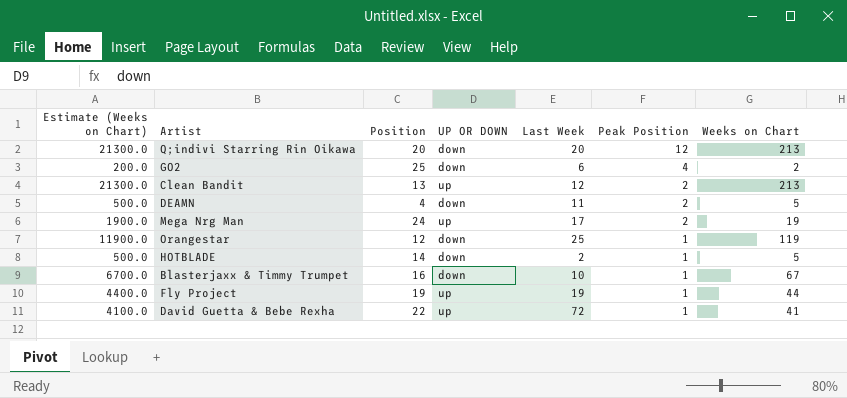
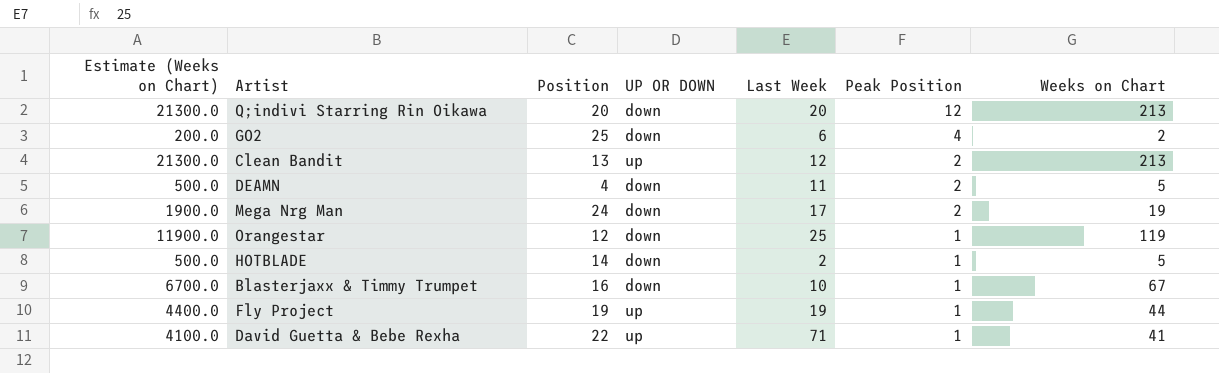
Mega Nrg Man | UP OR DOWN: up -> down
David Guetta & Bebe Rexha | Last Week: 72 -> 71

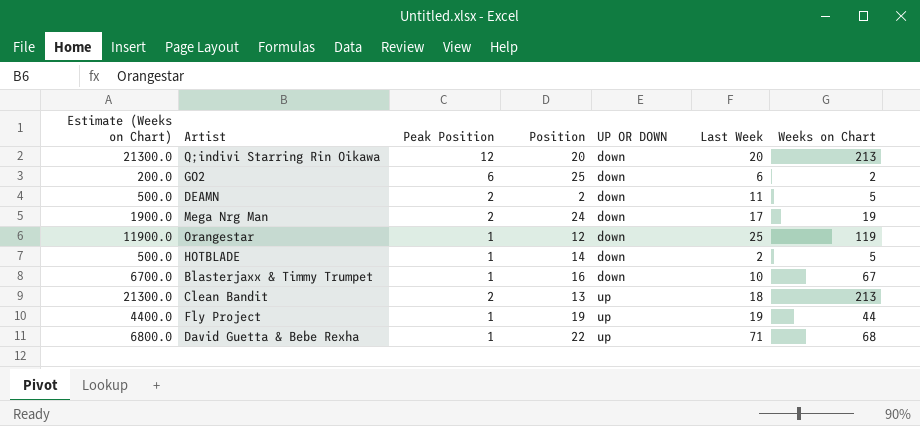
row order: Peak Position descending -> UP OR DOWN ascending
column Peak Position | position: 6 -> 3
GO2 | Peak Position: 4 -> 6
DEAMN | Position: 4 -> 2
Clean Bandit | Last Week: 12 -> 18
David Guetta & Bebe Rexha | Estimate (Weeks on Chart): 4100.0 -> 6800.0
David Guetta & Bebe Rexha | Weeks on Chart: 41 -> 68

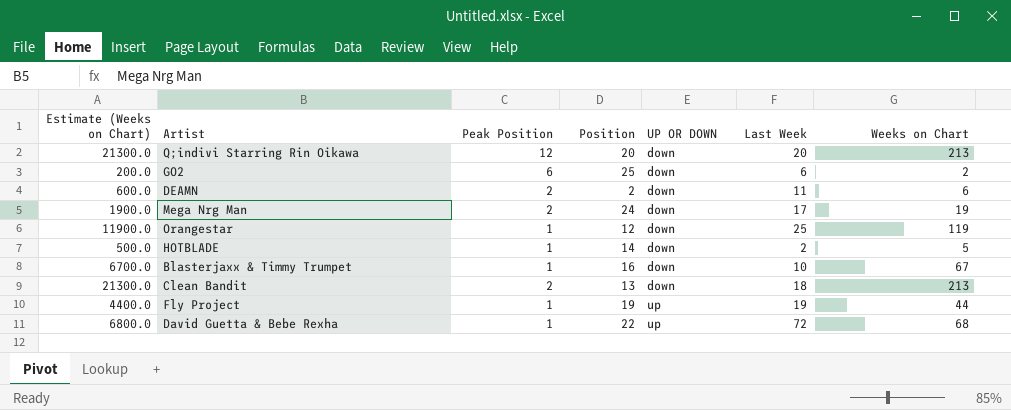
DEAMN | Estimate (Weeks on Chart): 500.0 -> 600.0
DEAMN | Weeks on Chart: 5 -> 6
Clean Bandit | UP OR DOWN: up -> down
David Guetta & Bebe Rexha | Last Week: 71 -> 72

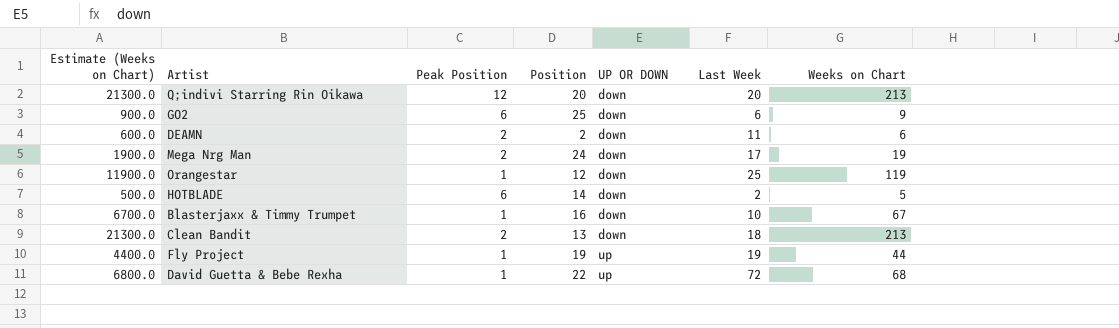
GO2 | Estimate (Weeks on Chart): 200.0 -> 900.0
GO2 | Weeks on Chart: 2 -> 9
HOTBLADE | Peak Position: 1 -> 6

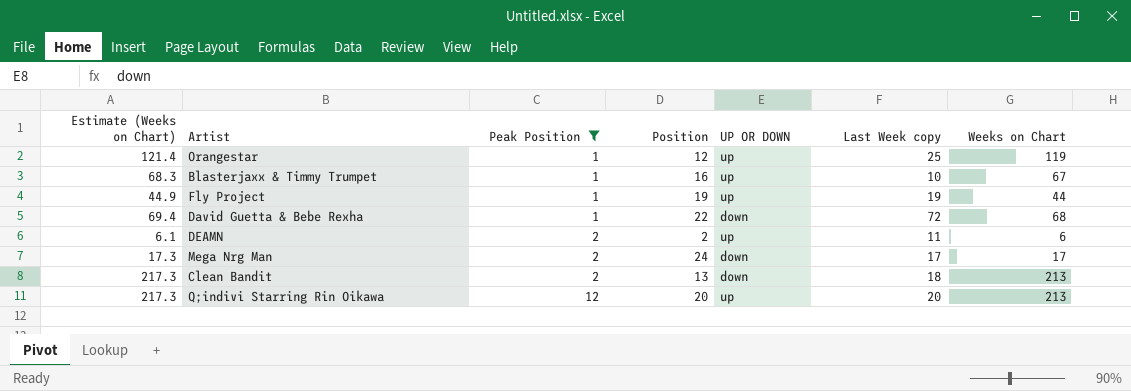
filter: none -> Peak Position != 6
row order: UP OR DOWN ascending -> Peak Position ascending
column Estimate (Weeks on Chart) | formula: [Weeks on Chart] * 100 -> [Weeks on Chart] * 1.02
column name: Last Week -> Last Week copy
Orangestar | UP OR DOWN: down -> up
Blasterjaxx & Timmy Trumpet | UP OR DOWN: down -> up
David Guetta & Bebe Rexha | UP OR DOWN: up -> down
DEAMN | UP OR DOWN: down -> up
Mega Nrg Man | Weeks on Chart: 19 -> 17
Q;indivi Starring Rin Oikawa | UP OR DOWN: down -> up

